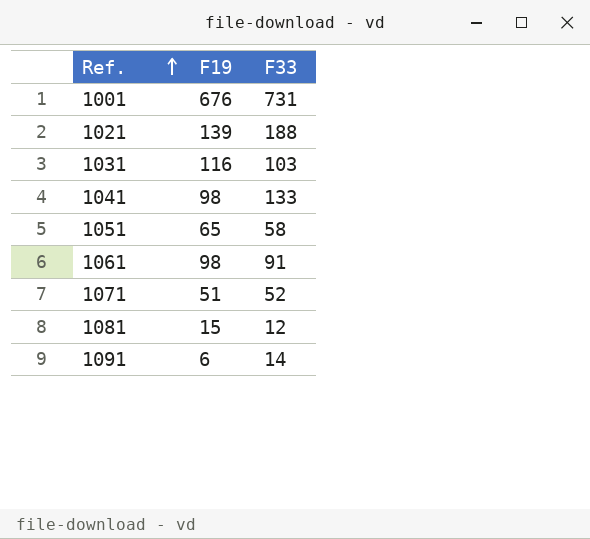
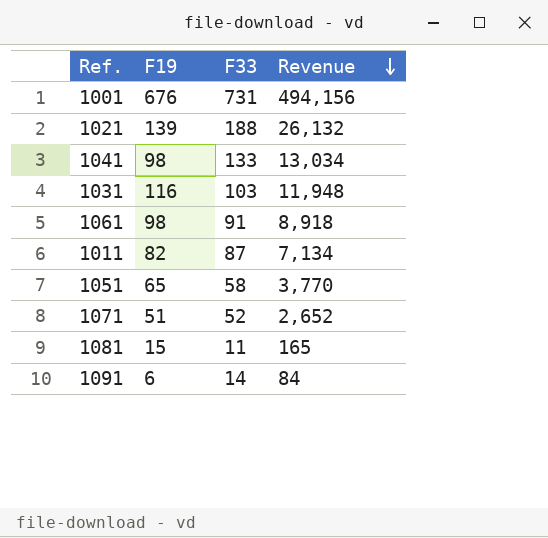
row order: Ref. ascending -> Revenue descending
column Revenue | formula: none -> [F19] * [F33]
row 1011: none -> 82 | 87 | 7,134
1081 | F33: 12 -> 11

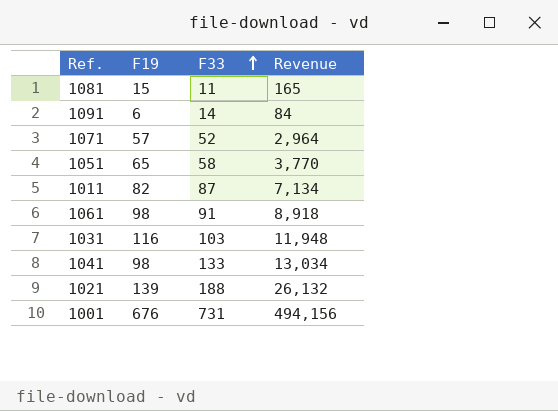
row order: Revenue descending -> F33 ascending
1071 | F19: 51 -> 57
1071 | Revenue: 2,652 -> 2,964

